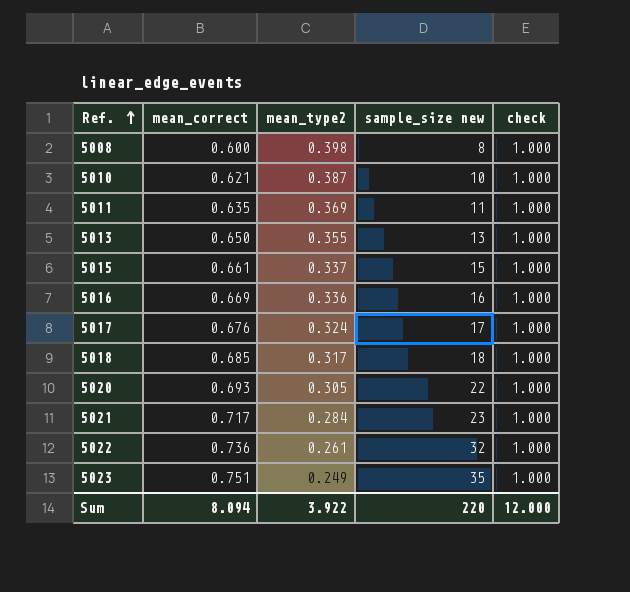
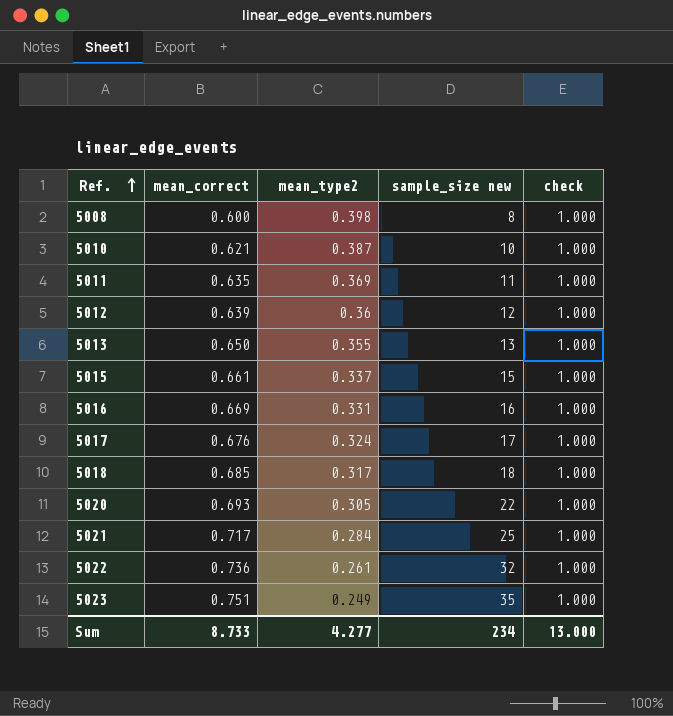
row 5012: none -> 0.639 | 0.36 | 12 | 1.000
5016 | mean_type2: 0.336 -> 0.331
5021 | sample_size new: 23 -> 25
Sum | mean_correct: 8.094 -> 8.733
Sum | mean_type2: 3.922 -> 4.277
Sum | sample_size new: 220 -> 234
Sum | check: 12.000 -> 13.000

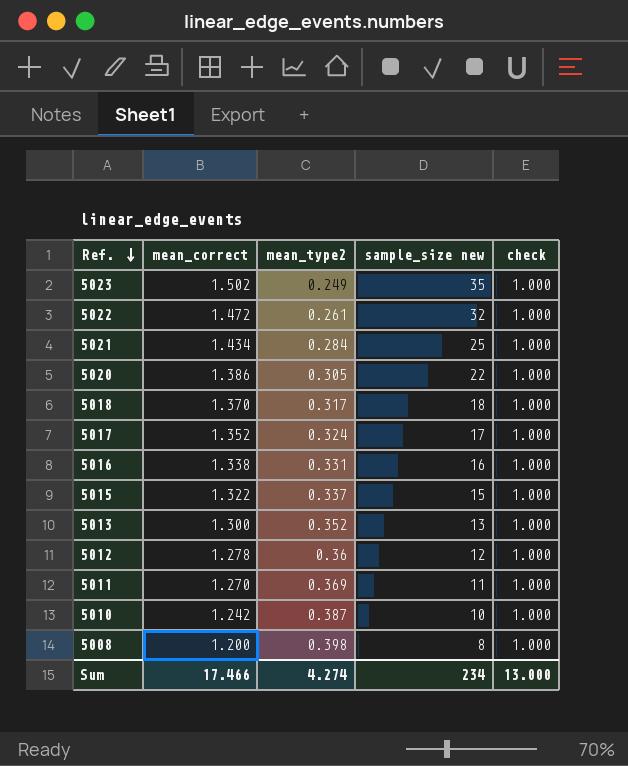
row order: Ref. ascending -> Ref. descending
5023 | mean_correct: 0.751 -> 1.502
5022 | mean_correct: 0.736 -> 1.472
5021 | mean_correct: 0.717 -> 1.434
5020 | mean_correct: 0.693 -> 1.386
5018 | mean_correct: 0.685 -> 1.370
5017 | mean_correct: 0.676 -> 1.352
5016 | mean_correct: 0.669 -> 1.338
5015 | mean_correct: 0.661 -> 1.322
5013 | mean_correct: 0.650 -> 1.300
5013 | mean_type2: 0.355 -> 0.352
5012 | mean_correct: 0.639 -> 1.278
5011 | mean_correct: 0.635 -> 1.270
5010 | mean_correct: 0.621 -> 1.242
5008 | mean_correct: 0.600 -> 1.200
Sum | mean_correct: 8.733 -> 17.466
Sum | mean_type2: 4.277 -> 4.274

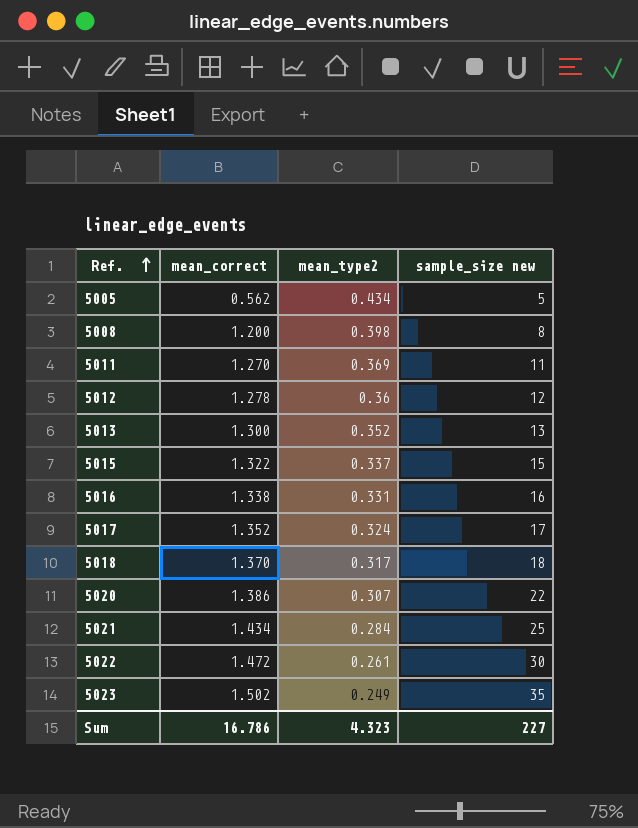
row order: Ref. descending -> Ref. ascending
column check | position: 5 -> none
row 5010: 1.242 | 0.387 | 10 | 1.000 -> none
row 5005: none -> 0.562 | 0.434 | 5
5020 | mean_type2: 0.305 -> 0.307
5022 | sample_size new: 32 -> 30
Sum | mean_correct: 17.466 -> 16.786
Sum | mean_type2: 4.274 -> 4.323
Sum | sample_size new: 234 -> 227

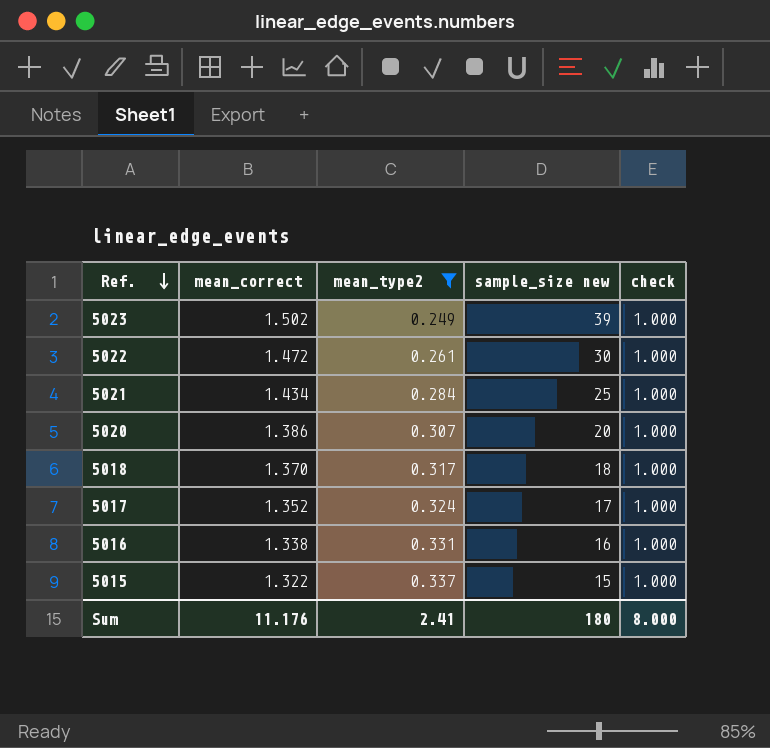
filter: none -> mean_type2 <= 0.337
row order: Ref. ascending -> Ref. descending
column check | position: none -> 5
5023 | sample_size new: 35 -> 39
5020 | sample_size new: 22 -> 20
Sum | mean_correct: 16.786 -> 11.176
Sum | mean_type2: 4.323 -> 2.41
Sum | sample_size new: 227 -> 180

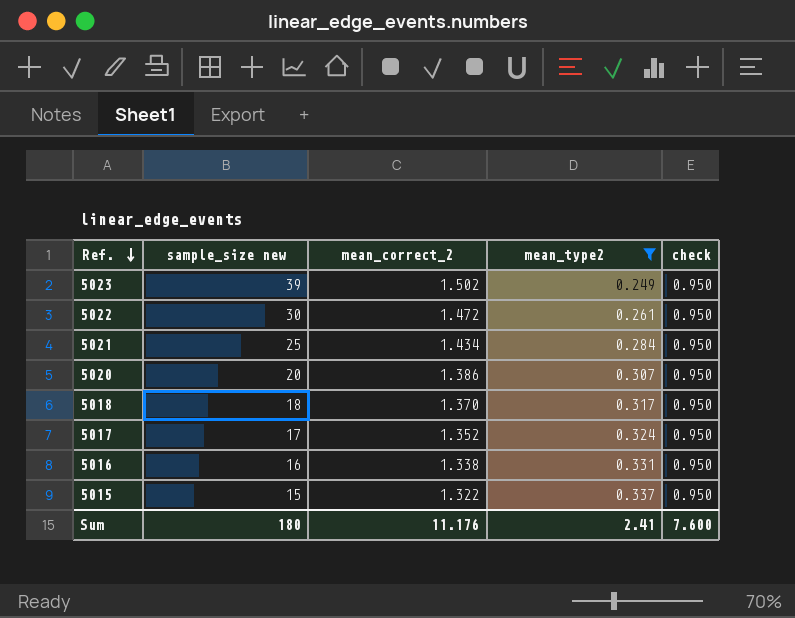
column sample_size new | position: 4 -> 2
column name: mean_correct -> mean_correct_2
5023 | check: 1.000 -> 0.950
5022 | check: 1.000 -> 0.950
5021 | check: 1.000 -> 0.950
5020 | check: 1.000 -> 0.950
5018 | check: 1.000 -> 0.950
5017 | check: 1.000 -> 0.950
5016 | check: 1.000 -> 0.950
5015 | check: 1.000 -> 0.950
Sum | check: 8.000 -> 7.600

